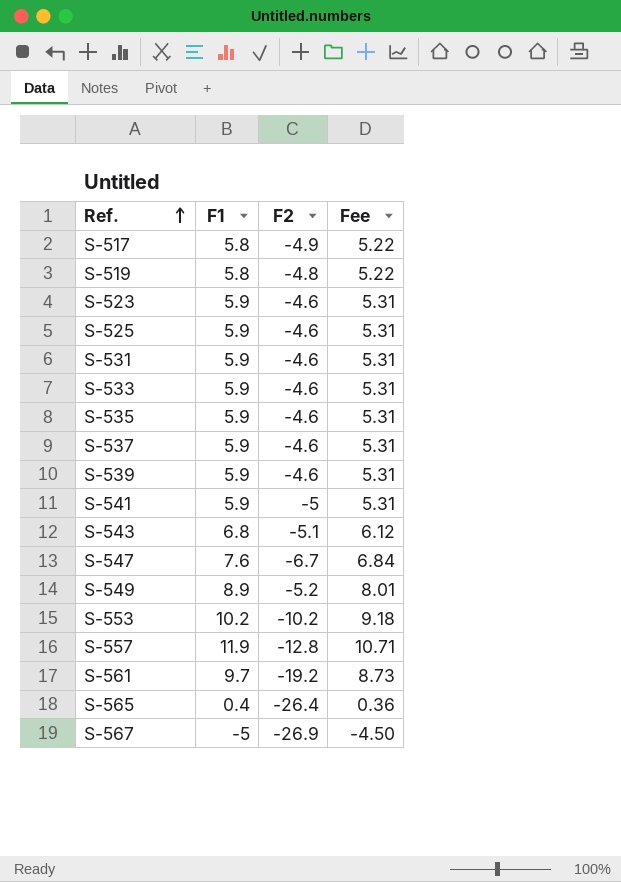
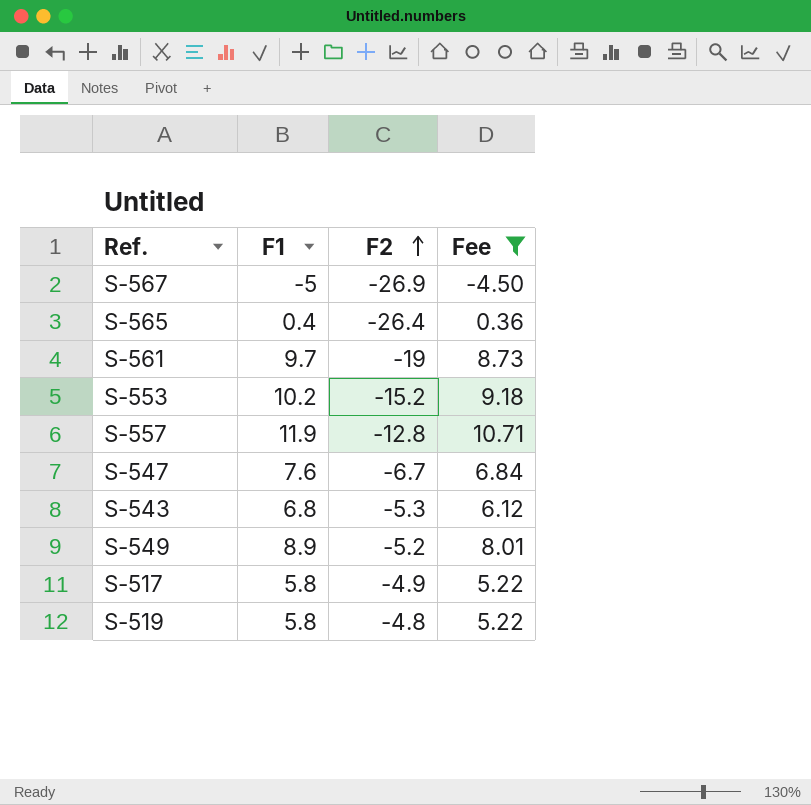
filter: none -> Fee != 5.31
row order: Ref. ascending -> F2 ascending
S-561 | F2: -19.2 -> -19
S-553 | F2: -10.2 -> -15.2
S-543 | F2: -5.1 -> -5.3

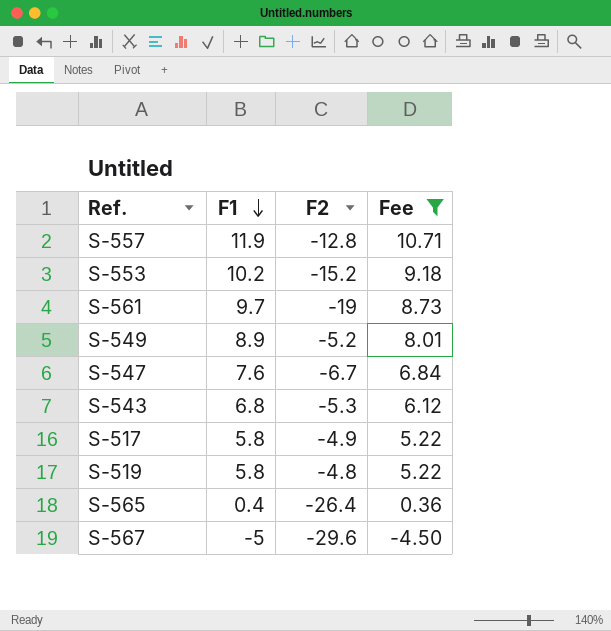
row order: F2 ascending -> F1 descending
S-567 | F2: -26.9 -> -29.6

